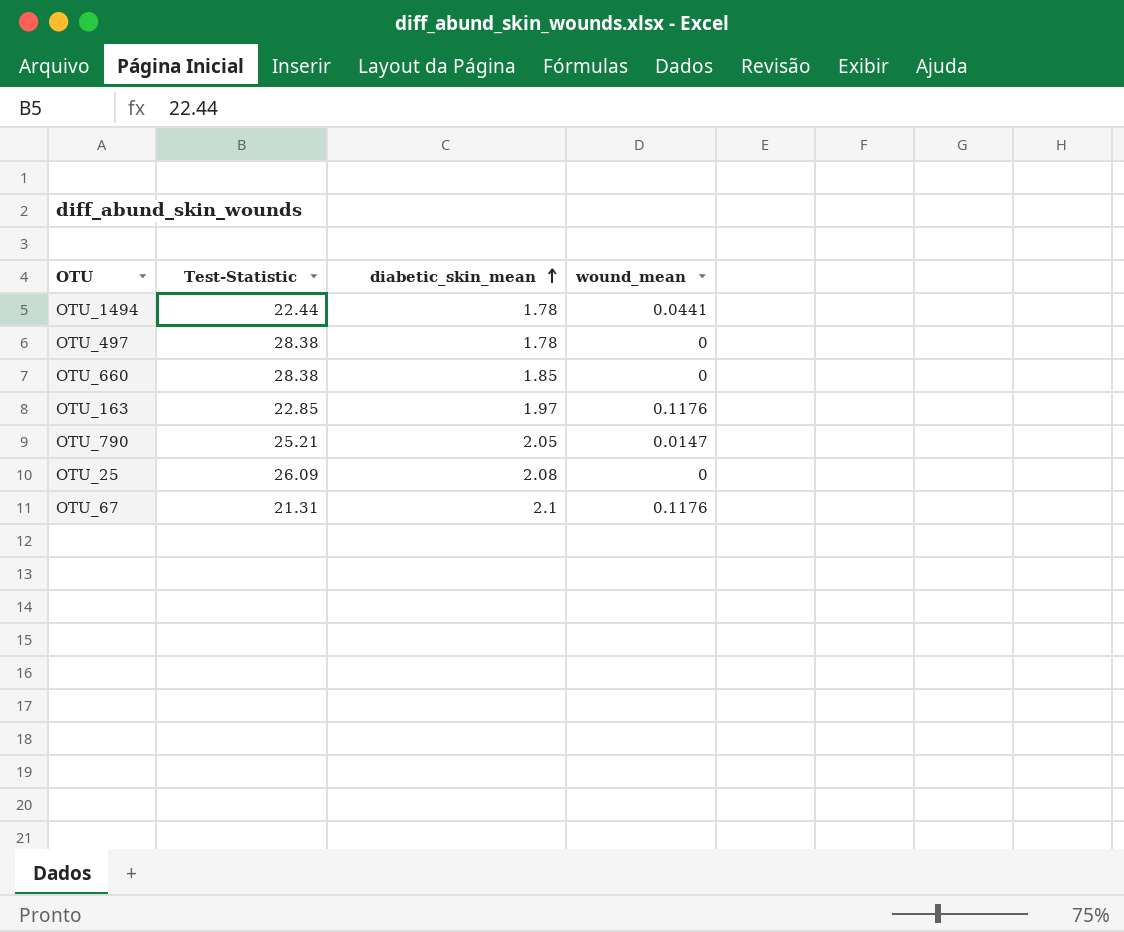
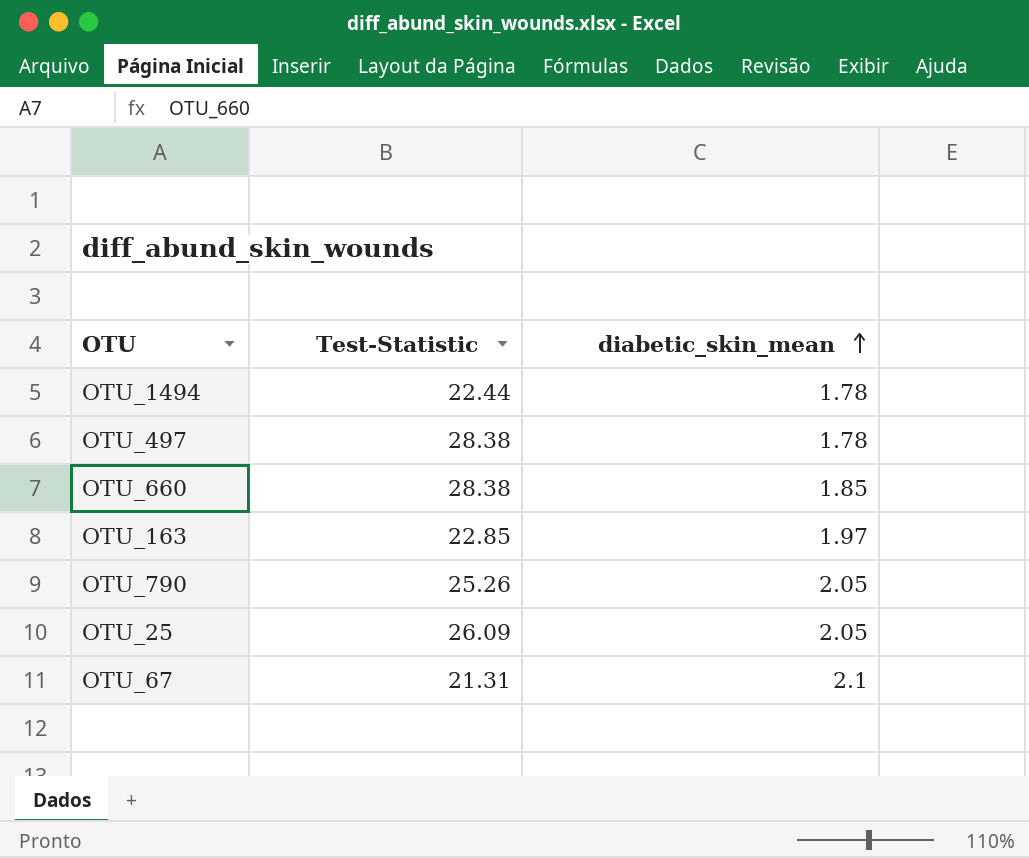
column wound_mean | position: 4 -> none
OTU_790 | Test-Statistic: 25.21 -> 25.26
OTU_25 | diabetic_skin_mean: 2.08 -> 2.05

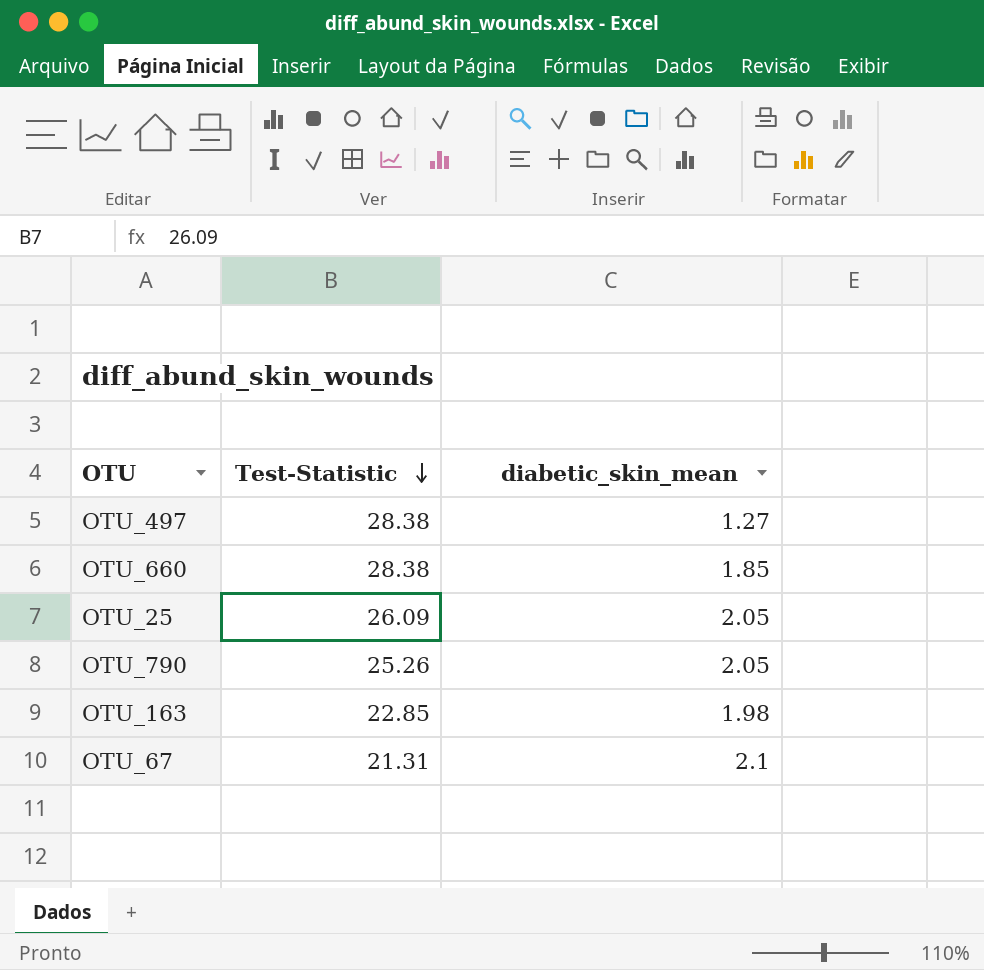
row order: diabetic_skin_mean ascending -> Test-Statistic descending
row OTU_1494: 22.44 | 1.78 -> none
OTU_497 | diabetic_skin_mean: 1.78 -> 1.27
OTU_163 | diabetic_skin_mean: 1.97 -> 1.98

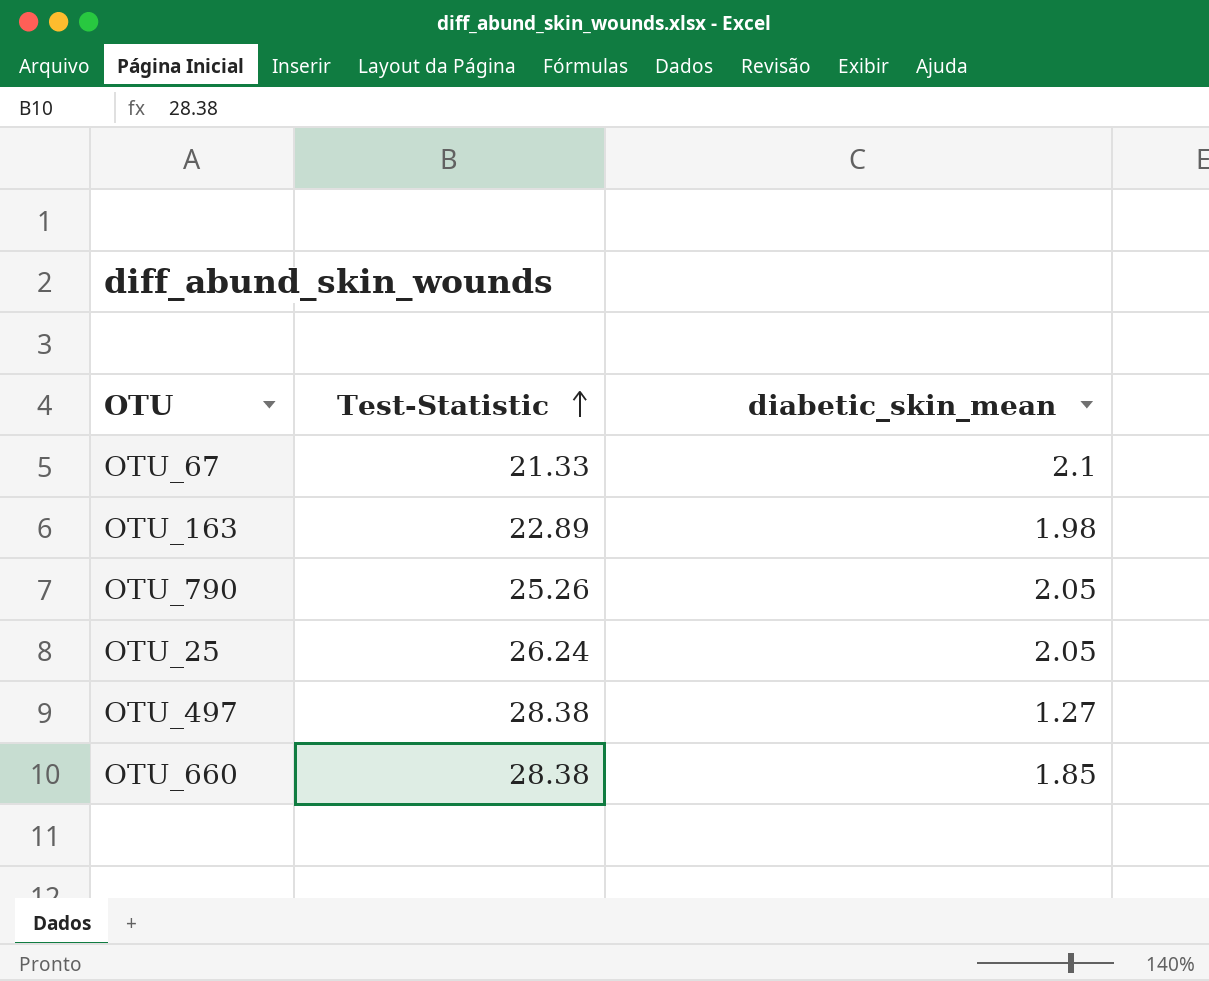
row order: Test-Statistic descending -> Test-Statistic ascending
OTU_67 | Test-Statistic: 21.31 -> 21.33
OTU_163 | Test-Statistic: 22.85 -> 22.89
OTU_25 | Test-Statistic: 26.09 -> 26.24

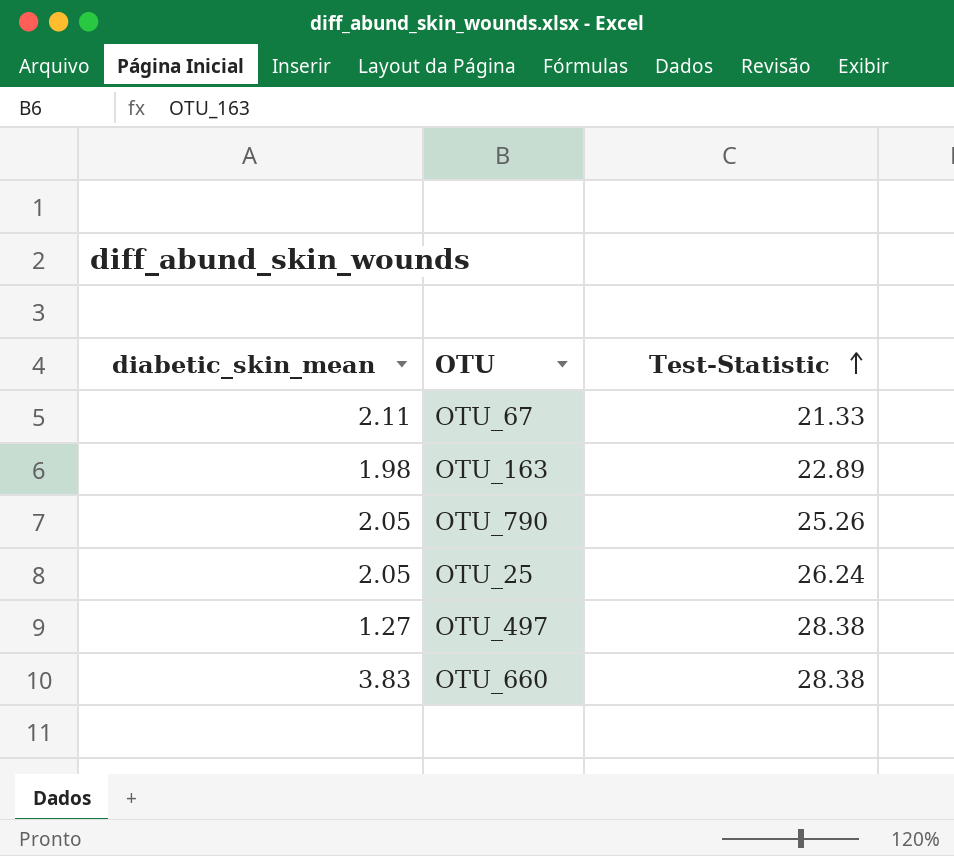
column diabetic_skin_mean | position: 3 -> 1
OTU_67 | diabetic_skin_mean: 2.1 -> 2.11
OTU_660 | diabetic_skin_mean: 1.85 -> 3.83

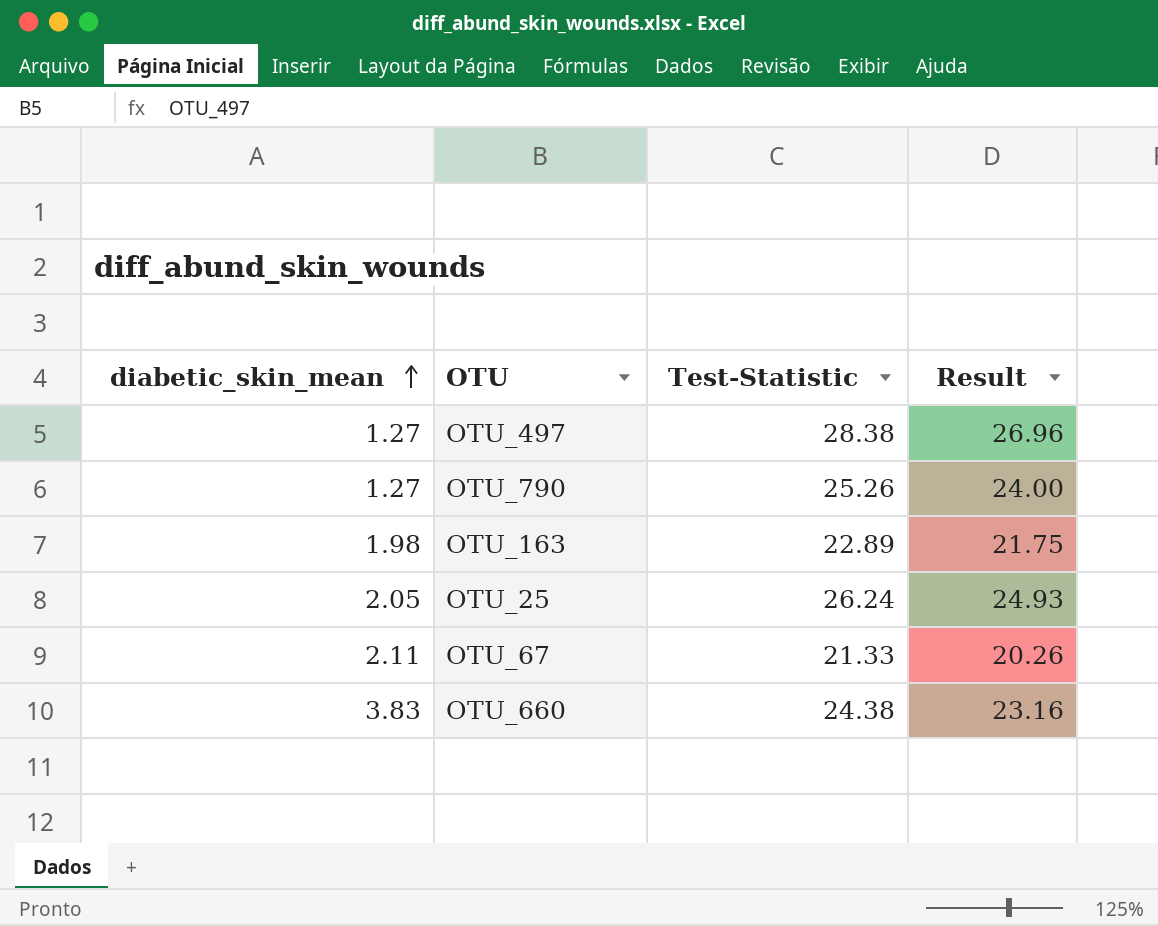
row order: Test-Statistic ascending -> diabetic_skin_mean ascending
column Result | formula: none -> [Test-Statistic] * 0.95
OTU_790 | diabetic_skin_mean: 2.05 -> 1.27
OTU_660 | Test-Statistic: 28.38 -> 24.38

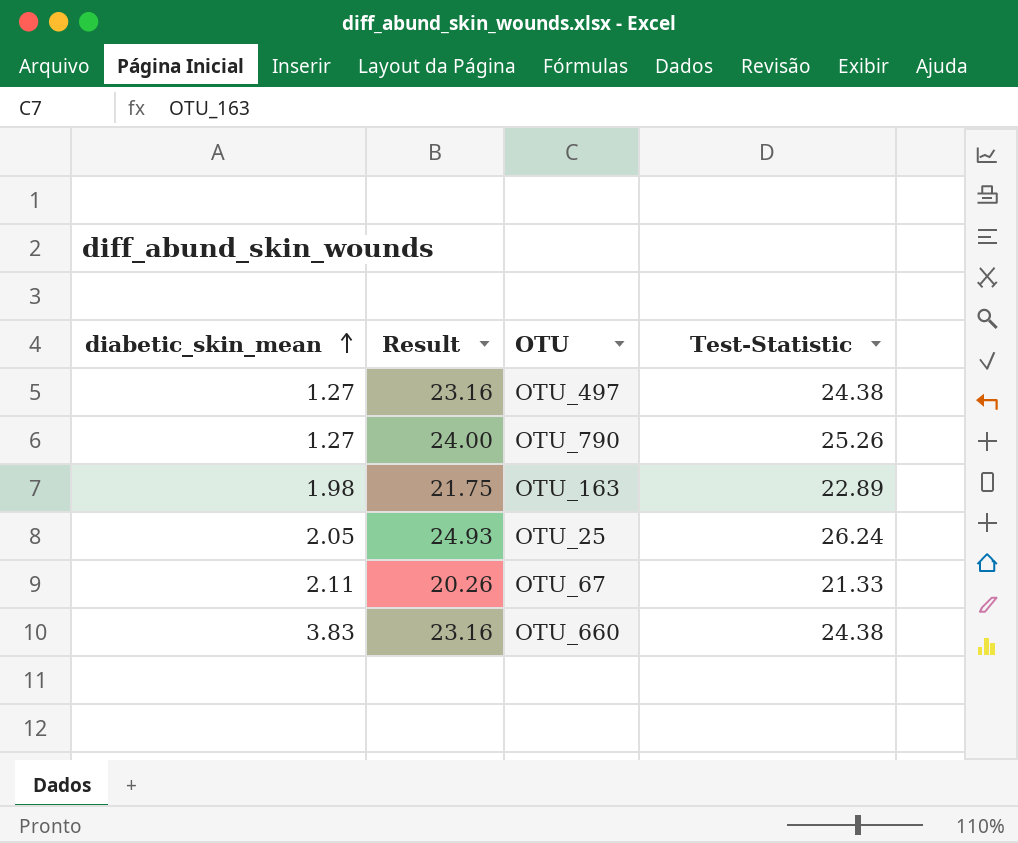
column Result | position: 4 -> 2
OTU_497 | Result: 26.96 -> 23.16
OTU_497 | Test-Statistic: 28.38 -> 24.38

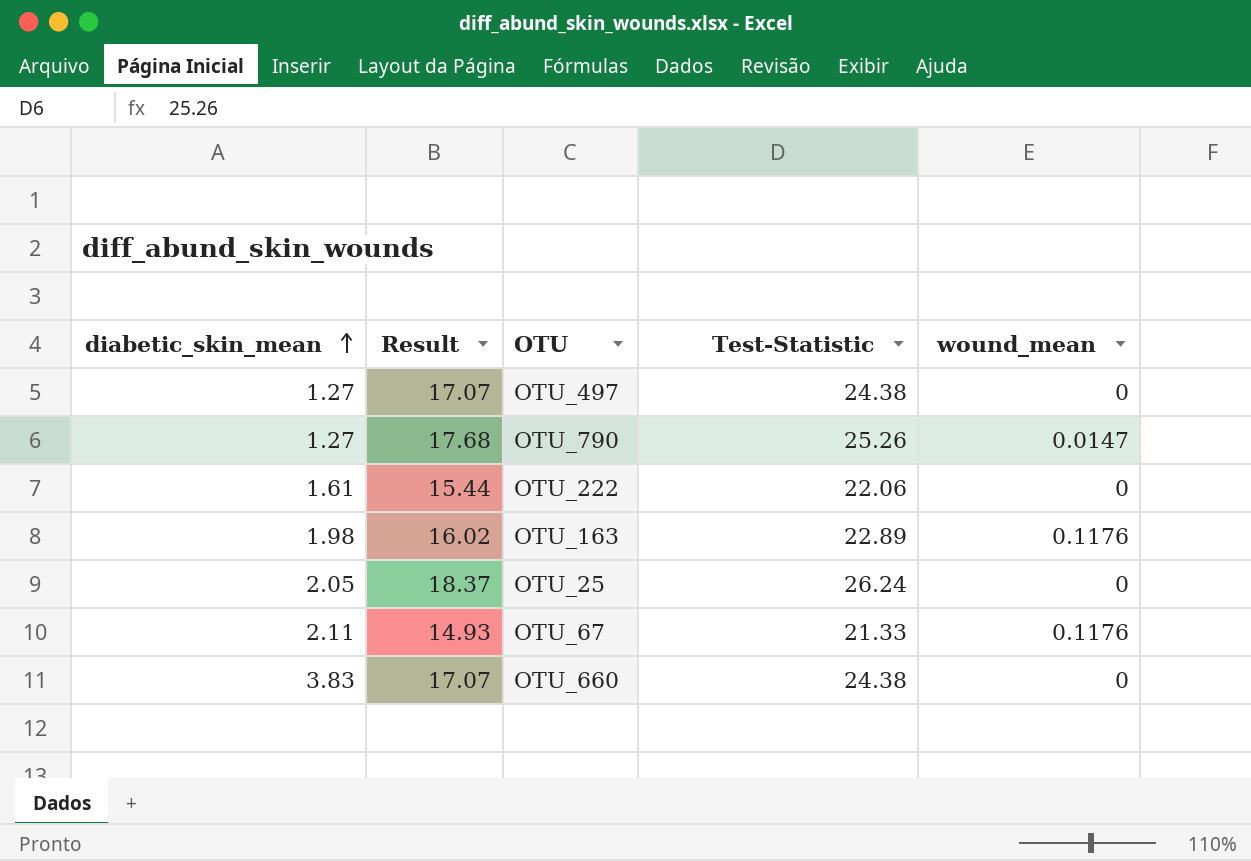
column Result | formula: [Test-Statistic] * 0.95 -> [Test-Statistic] * 0.7
column wound_mean | position: none -> 5
row OTU_222: none -> 1.61 | 15.44 | 22.06 | 0

